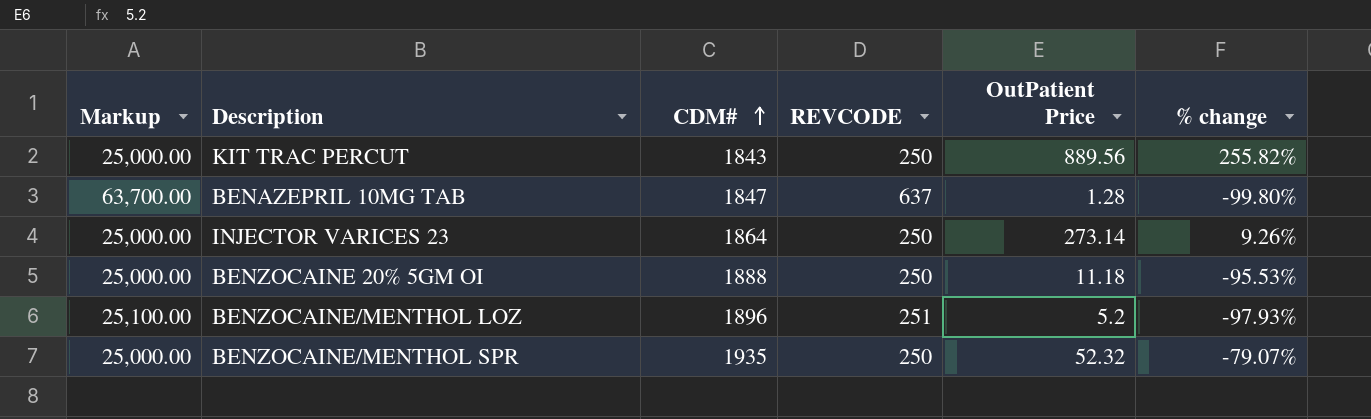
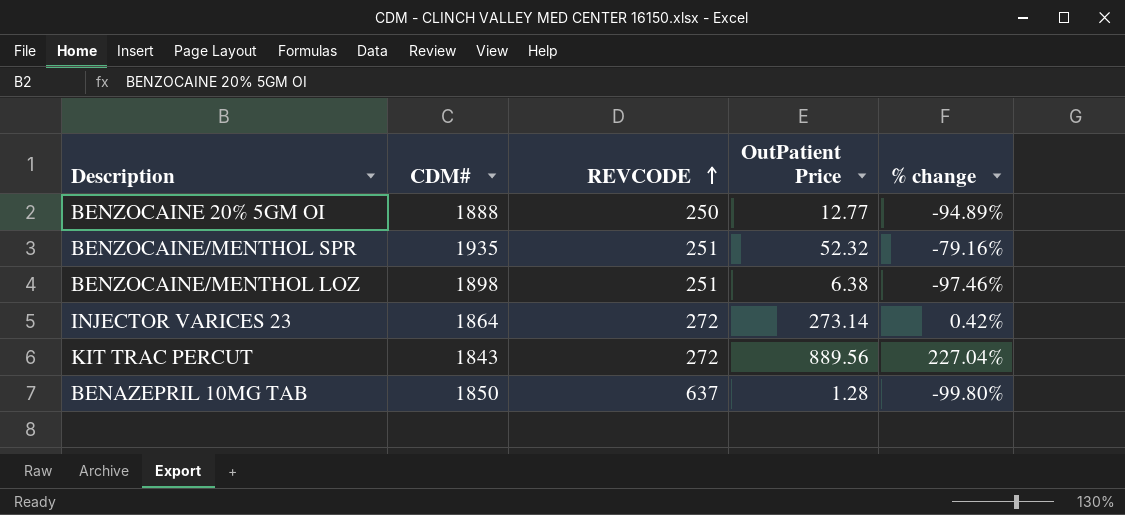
row order: CDM# ascending -> REVCODE ascending
column Markup | formula: [REVCODE] * 100 -> none
BENZOCAINE 20% 5GM OI | OutPatient Price: 11.18 -> 12.77
BENZOCAINE 20% 5GM OI | % change: -95.53% -> -94.89%
BENZOCAINE/MENTHOL SPR | REVCODE: 250 -> 251
BENZOCAINE/MENTHOL SPR | % change: -79.07% -> -79.16%
BENZOCAINE/MENTHOL LOZ | CDM#: 1896 -> 1898
BENZOCAINE/MENTHOL LOZ | OutPatient Price: 5.2 -> 6.38
BENZOCAINE/MENTHOL LOZ | % change: -97.93% -> -97.46%
INJECTOR VARICES 23 | REVCODE: 250 -> 272
INJECTOR VARICES 23 | % change: 9.26% -> 0.42%
KIT TRAC PERCUT | REVCODE: 250 -> 272
KIT TRAC PERCUT | % change: 255.82% -> 227.04%
BENAZEPRIL 10MG TAB | CDM#: 1847 -> 1850

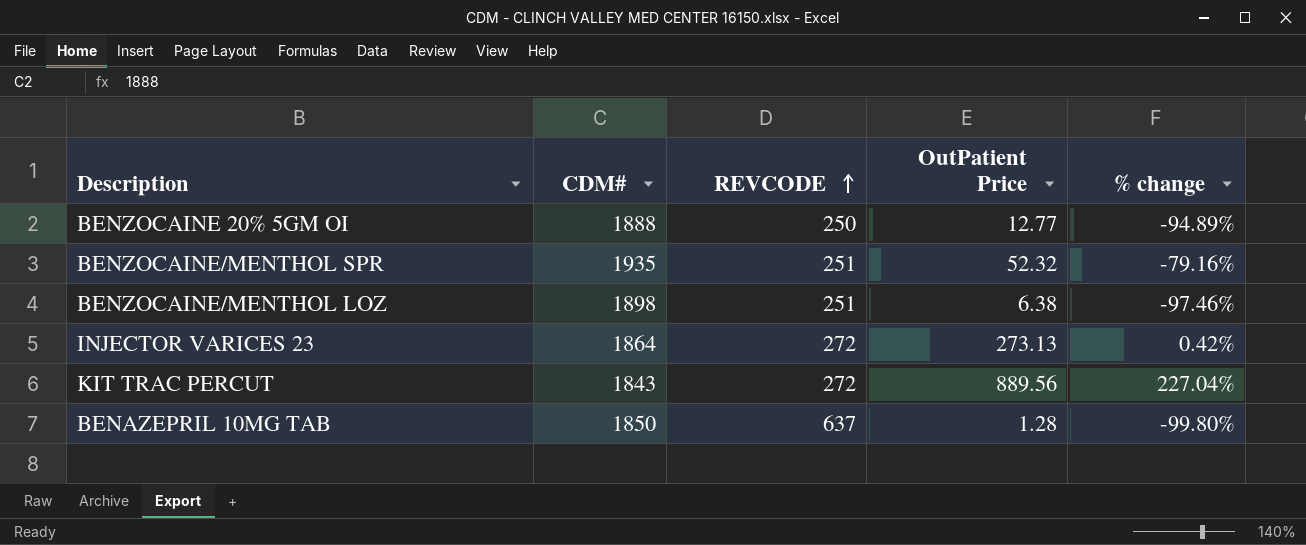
INJECTOR VARICES 23 | OutPatient Price: 273.14 -> 273.13

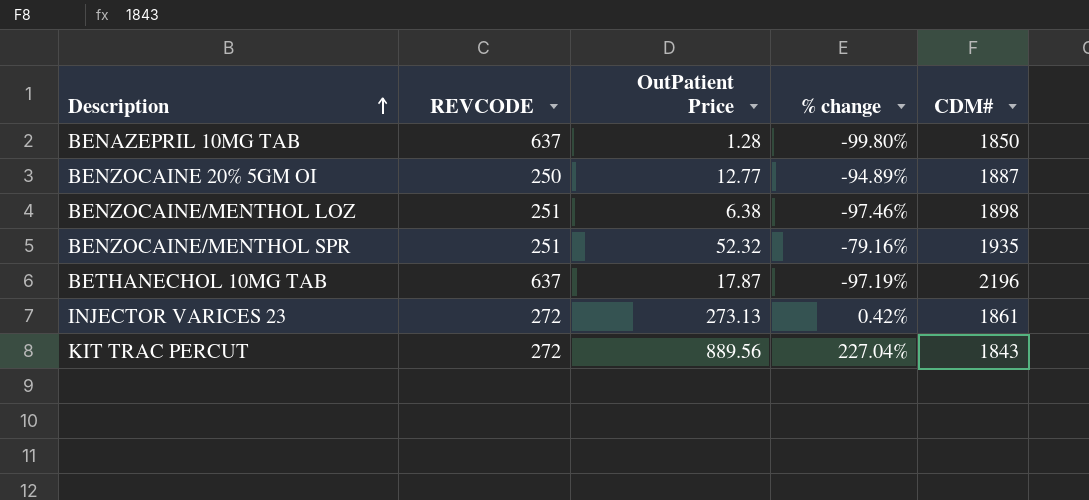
row order: REVCODE ascending -> Description ascending
column CDM# | position: 2 -> 5
BENZOCAINE 20% 5GM OI | CDM#: 1888 -> 1887
row BETHANECHOL 10MG TAB: none -> 637 | 17.87 | -97.19% | 2196
INJECTOR VARICES 23 | CDM#: 1864 -> 1861

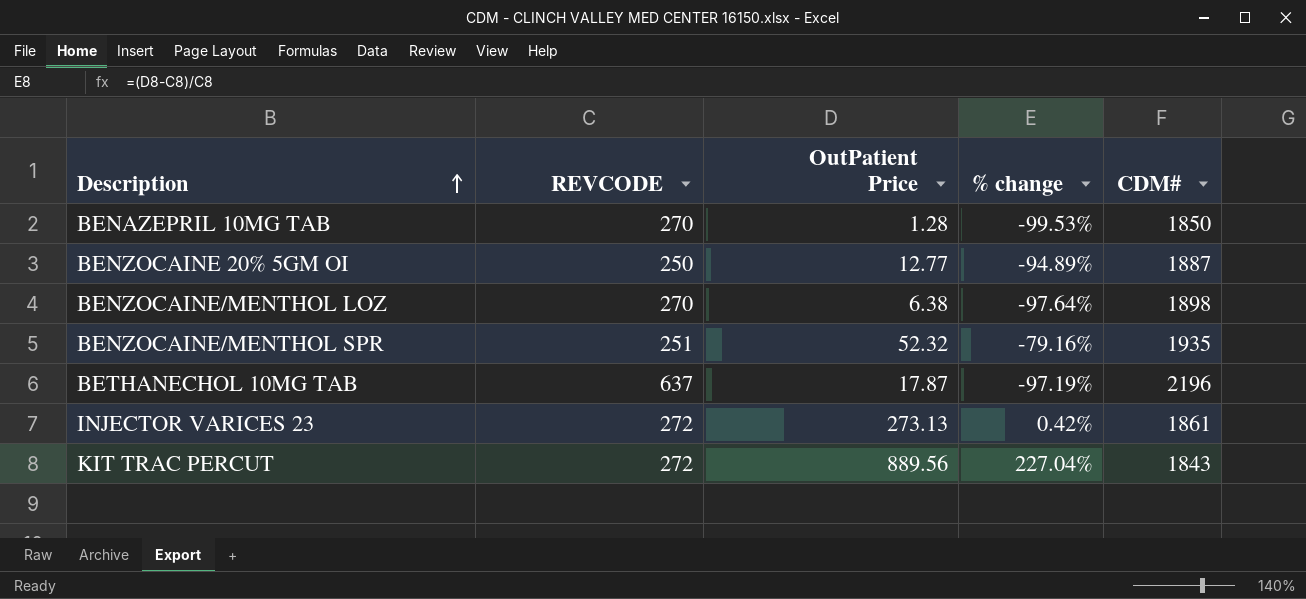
BENAZEPRIL 10MG TAB | REVCODE: 637 -> 270
BENAZEPRIL 10MG TAB | % change: -99.80% -> -99.53%
BENZOCAINE/MENTHOL LOZ | REVCODE: 251 -> 270
BENZOCAINE/MENTHOL LOZ | % change: -97.46% -> -97.64%

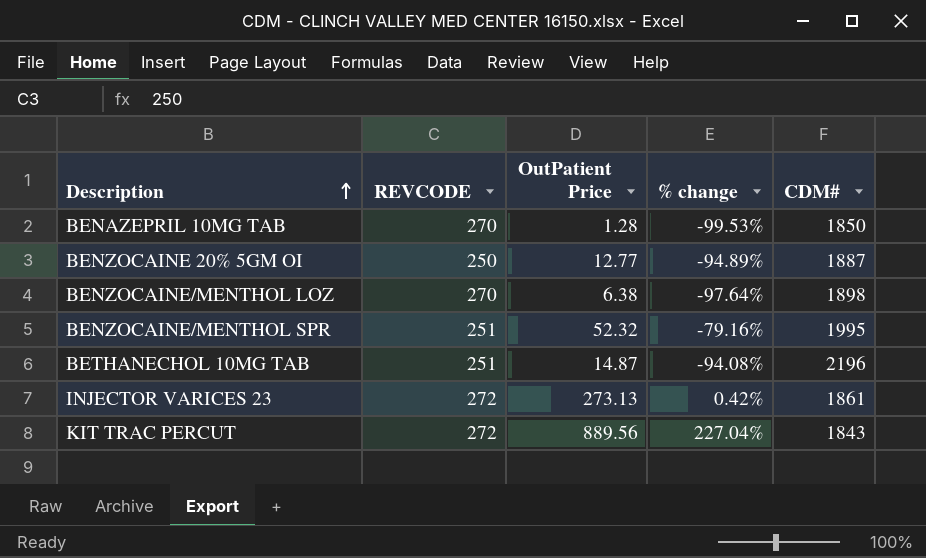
BENZOCAINE/MENTHOL SPR | CDM#: 1935 -> 1995
BETHANECHOL 10MG TAB | REVCODE: 637 -> 251
BETHANECHOL 10MG TAB | OutPatient Price: 17.87 -> 14.87
BETHANECHOL 10MG TAB | % change: -97.19% -> -94.08%

